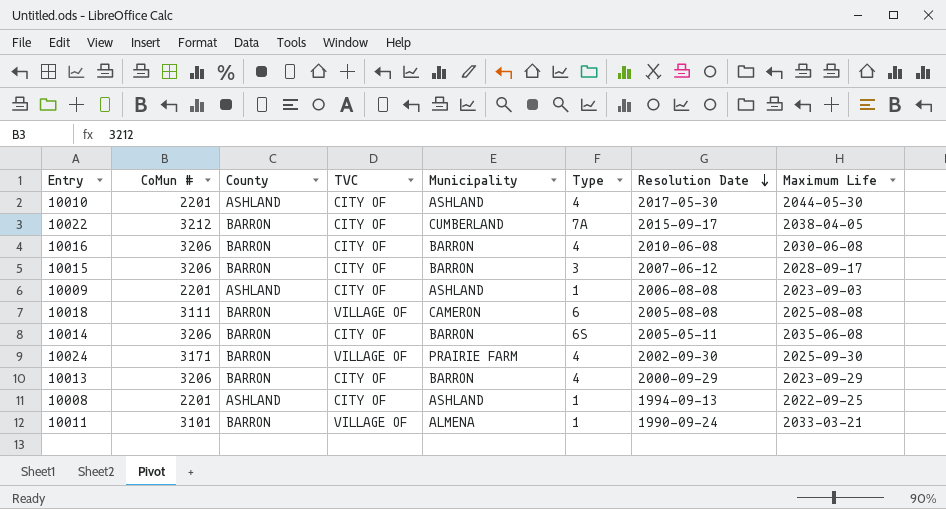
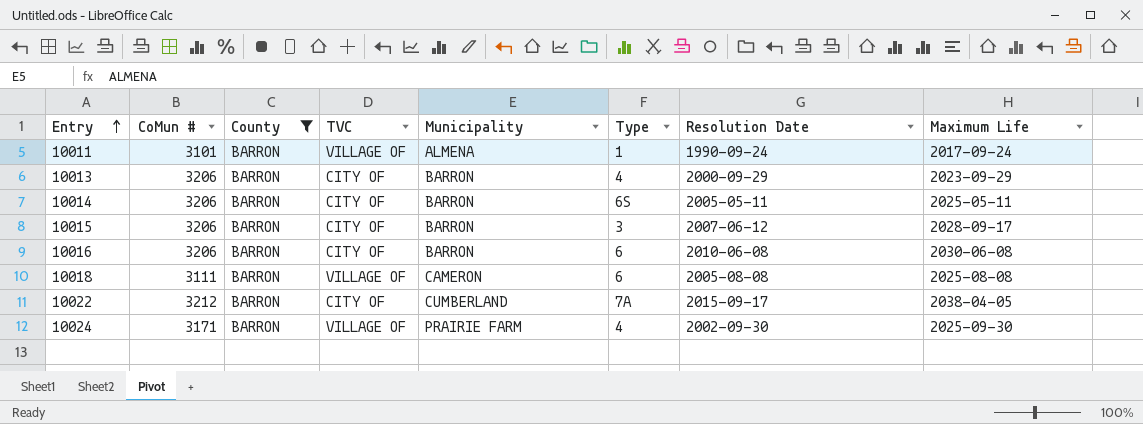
filter: none -> County = BARRON
row order: Resolution Date descending -> Entry ascending
10011 | Maximum Life: 2033-03-21 -> 2017-09-24
10014 | Maximum Life: 2035-06-08 -> 2025-05-11
10016 | Type: 4 -> 6

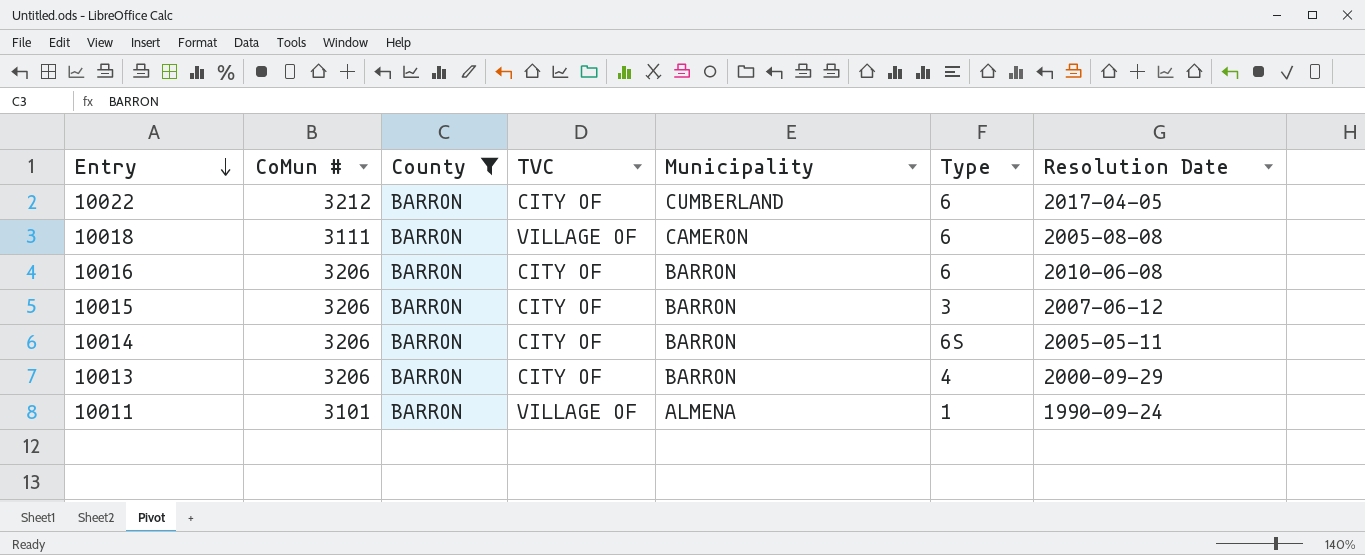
row order: Entry ascending -> Entry descending
column Maximum Life | position: 8 -> none
row 10024: 3171 | BARRON | VILLAGE OF | PRAIRIE FARM | 4 | 2002-09-30 | 2025-09-30 -> none
10022 | Type: 7A -> 6
10022 | Resolution Date: 2015-09-17 -> 2017-04-05

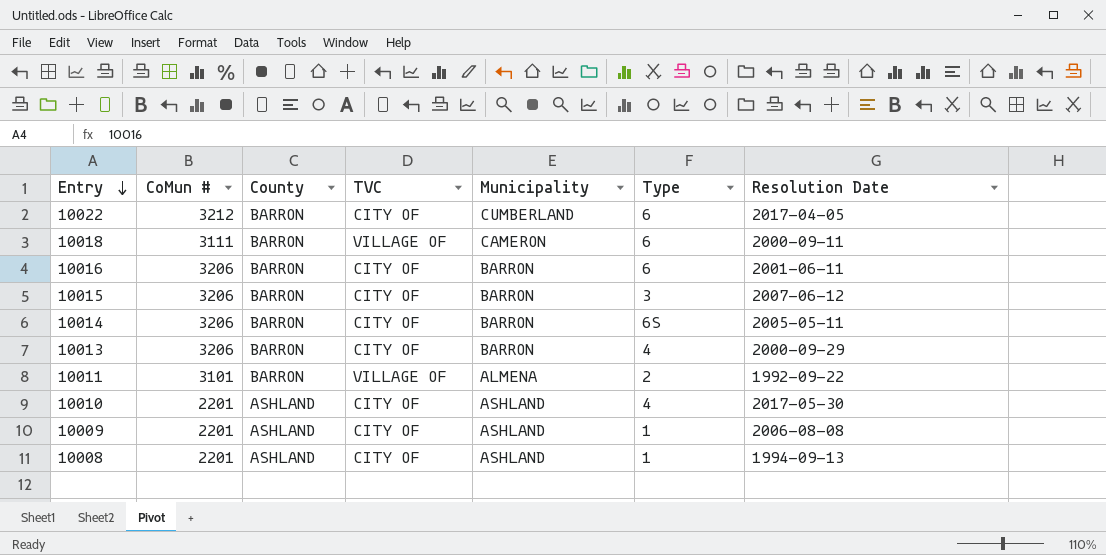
filter: County = BARRON -> none
10018 | Resolution Date: 2005-08-08 -> 2000-09-11
10016 | Resolution Date: 2010-06-08 -> 2001-06-11
10011 | Type: 1 -> 2
10011 | Resolution Date: 1990-09-24 -> 1992-09-22

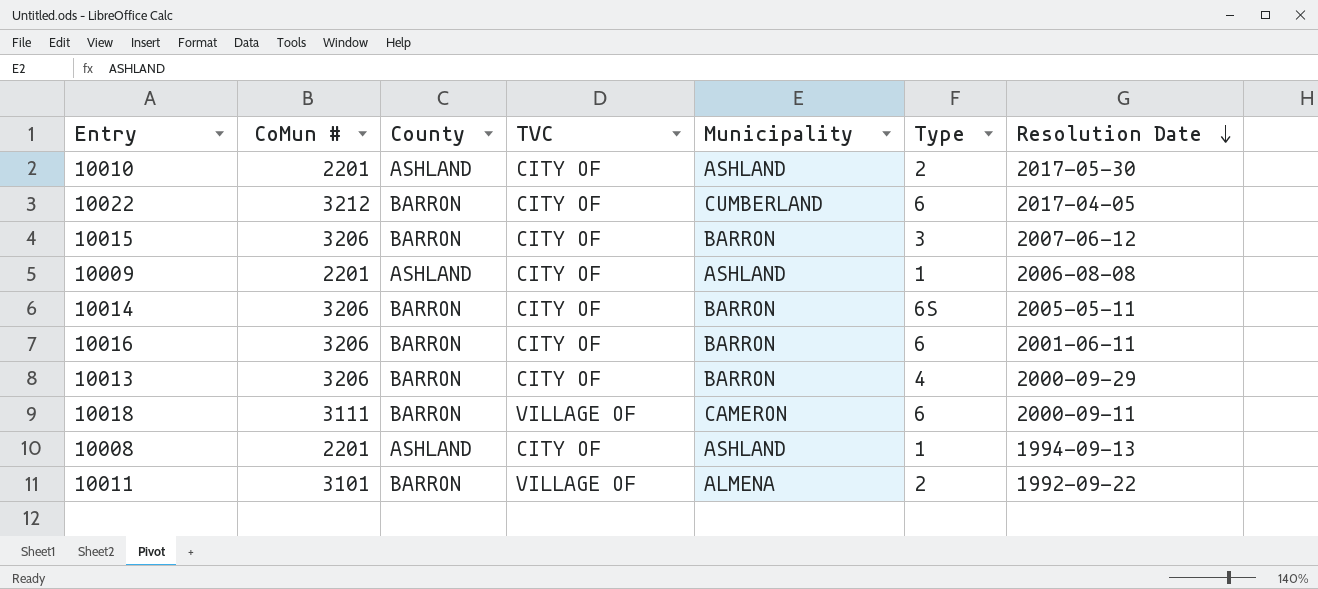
row order: Entry descending -> Resolution Date descending
10010 | Type: 4 -> 2

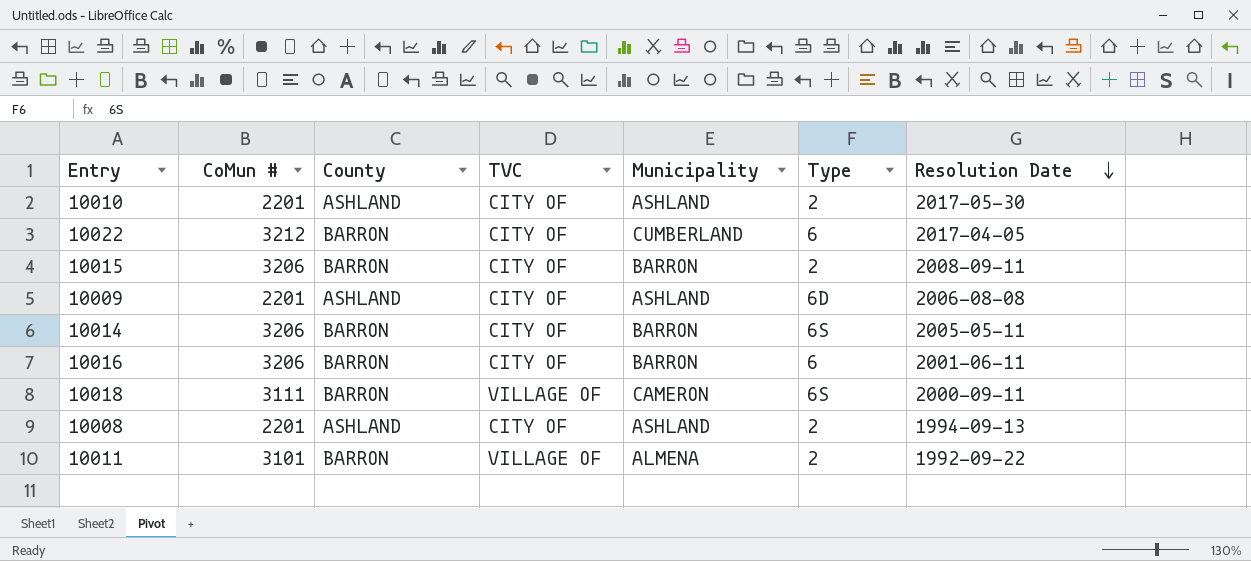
row 10013: 3206 | BARRON | CITY OF | BARRON | 4 | 2000-09-29 -> none
10015 | Type: 3 -> 2
10015 | Resolution Date: 2007-06-12 -> 2008-09-11
10009 | Type: 1 -> 6D
10018 | Type: 6 -> 6S
10008 | Type: 1 -> 2

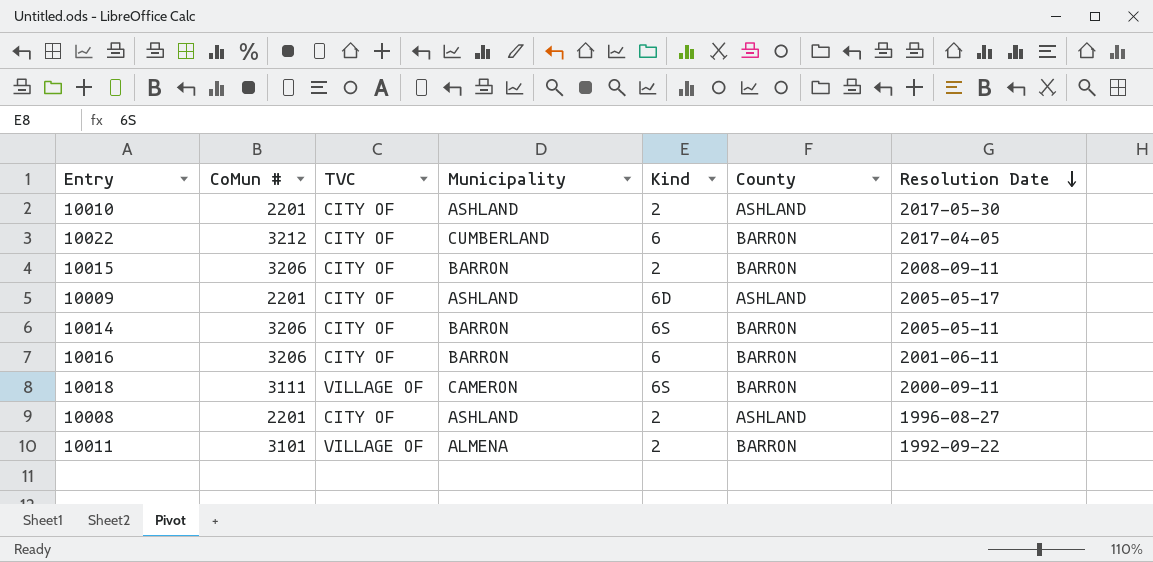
column name: Type -> Kind
column County | position: 3 -> 6
10009 | Resolution Date: 2006-08-08 -> 2005-05-17
10008 | Resolution Date: 1994-09-13 -> 1996-08-27

